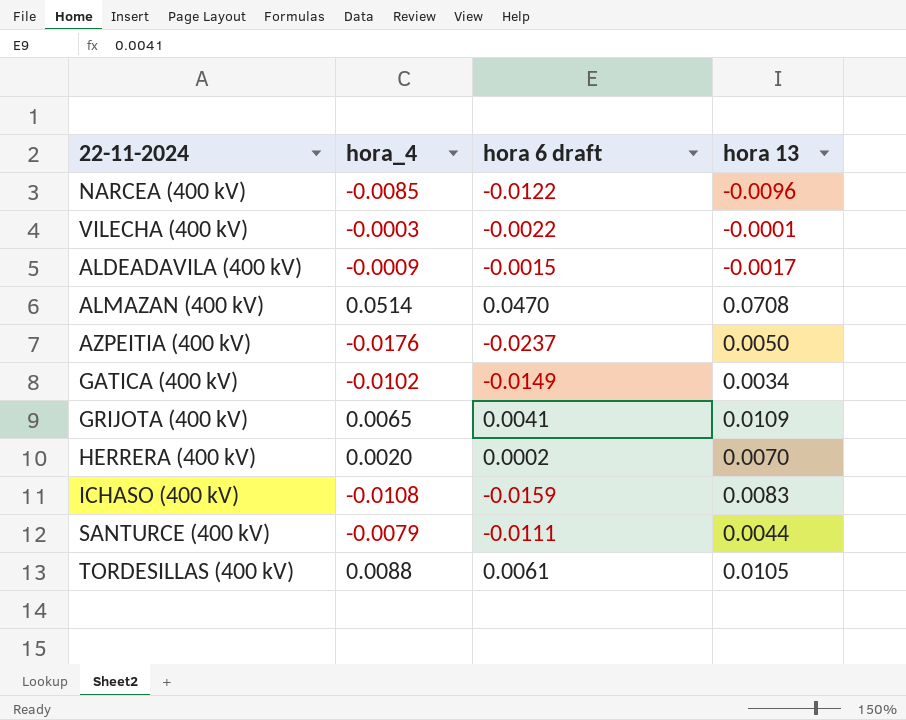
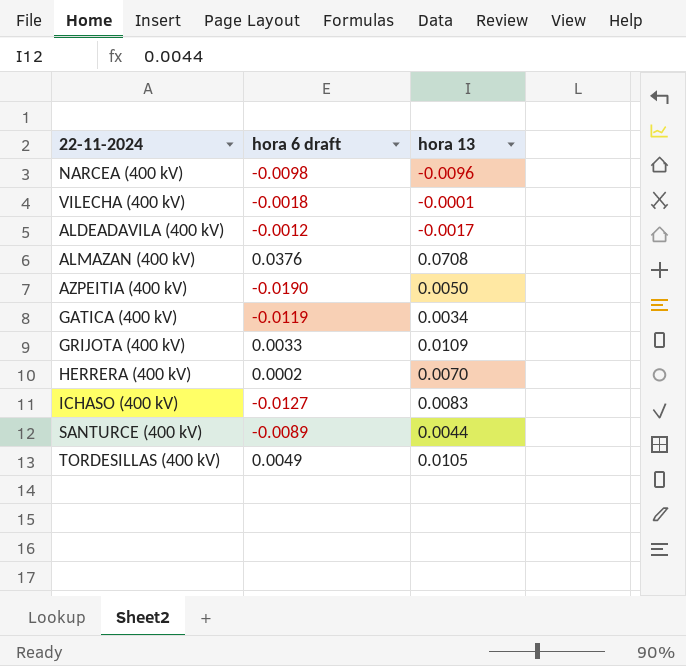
column hora_4 | position: 2 -> none
NARCEA (400 kV) | hora 6 draft: -0.0122 -> -0.0098
VILECHA (400 kV) | hora 6 draft: -0.0022 -> -0.0018
ALDEADAVILA (400 kV) | hora 6 draft: -0.0015 -> -0.0012
ALMAZAN (400 kV) | hora 6 draft: 0.0470 -> 0.0376
AZPEITIA (400 kV) | hora 6 draft: -0.0237 -> -0.0190
GATICA (400 kV) | hora 6 draft: -0.0149 -> -0.0119
GRIJOTA (400 kV) | hora 6 draft: 0.0041 -> 0.0033
ICHASO (400 kV) | hora 6 draft: -0.0159 -> -0.0127
SANTURCE (400 kV) | hora 6 draft: -0.0111 -> -0.0089
TORDESILLAS (400 kV) | hora 6 draft: 0.0061 -> 0.0049

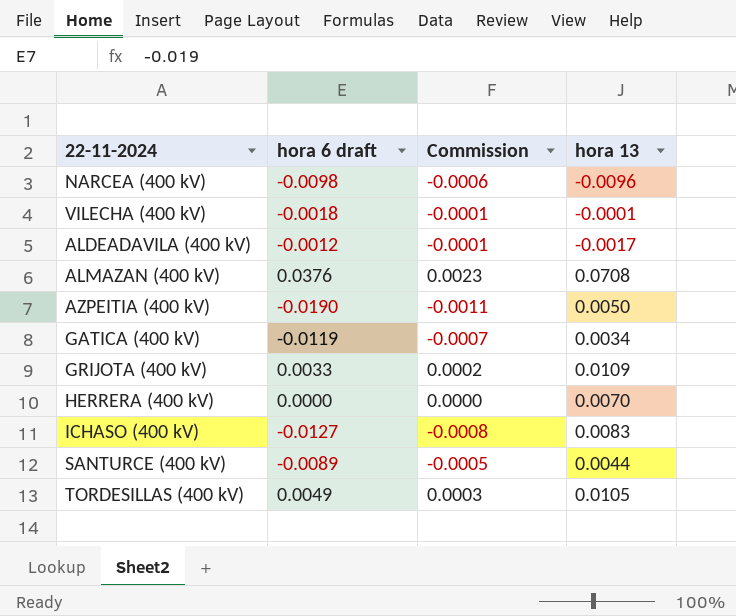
column Commission | formula: none -> [hora 6 draft] * 0.06
HERRERA (400 kV) | hora 6 draft: 0.0002 -> 0.0000

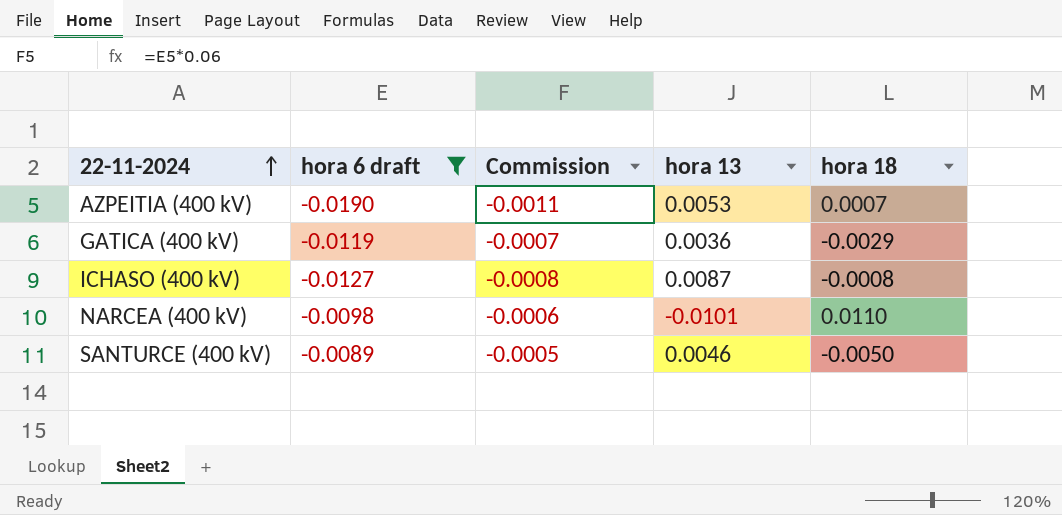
filter: none -> hora 6 draft <= -0.0089
row order: none -> 22-11-2024 ascending
column hora 18 | position: none -> 5
AZPEITIA (400 kV) | hora 13: 0.0050 -> 0.0053
GATICA (400 kV) | hora 13: 0.0034 -> 0.0036
ICHASO (400 kV) | hora 13: 0.0083 -> 0.0087
NARCEA (400 kV) | hora 13: -0.0096 -> -0.0101
SANTURCE (400 kV) | hora 13: 0.0044 -> 0.0046

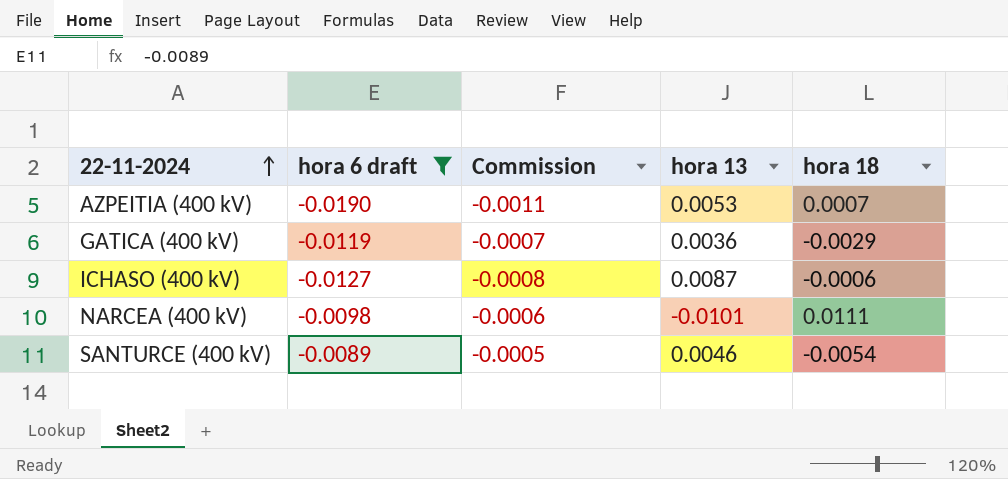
ICHASO (400 kV) | hora 18: -0.0008 -> -0.0006
NARCEA (400 kV) | hora 18: 0.0110 -> 0.0111
SANTURCE (400 kV) | hora 18: -0.0050 -> -0.0054

